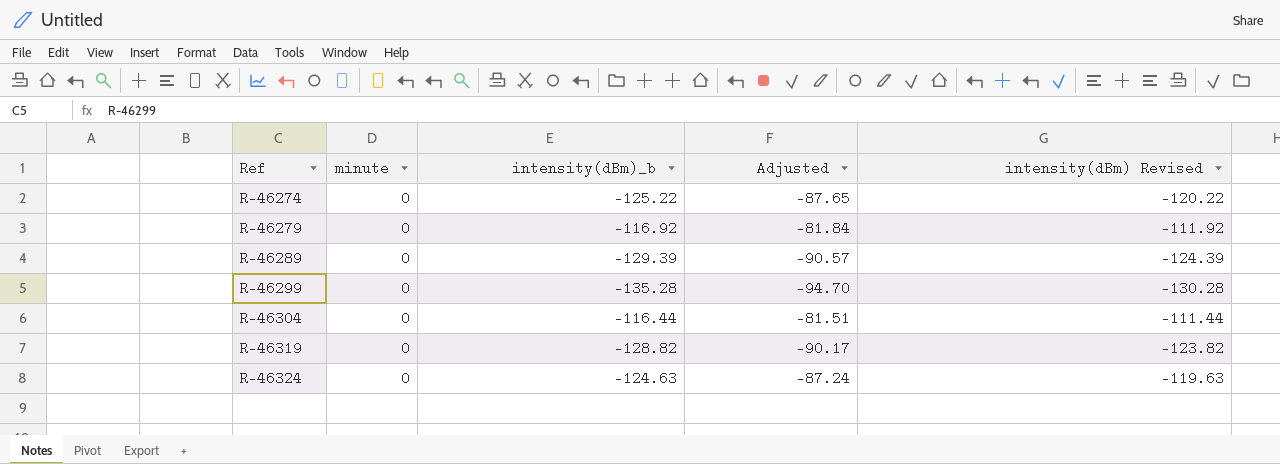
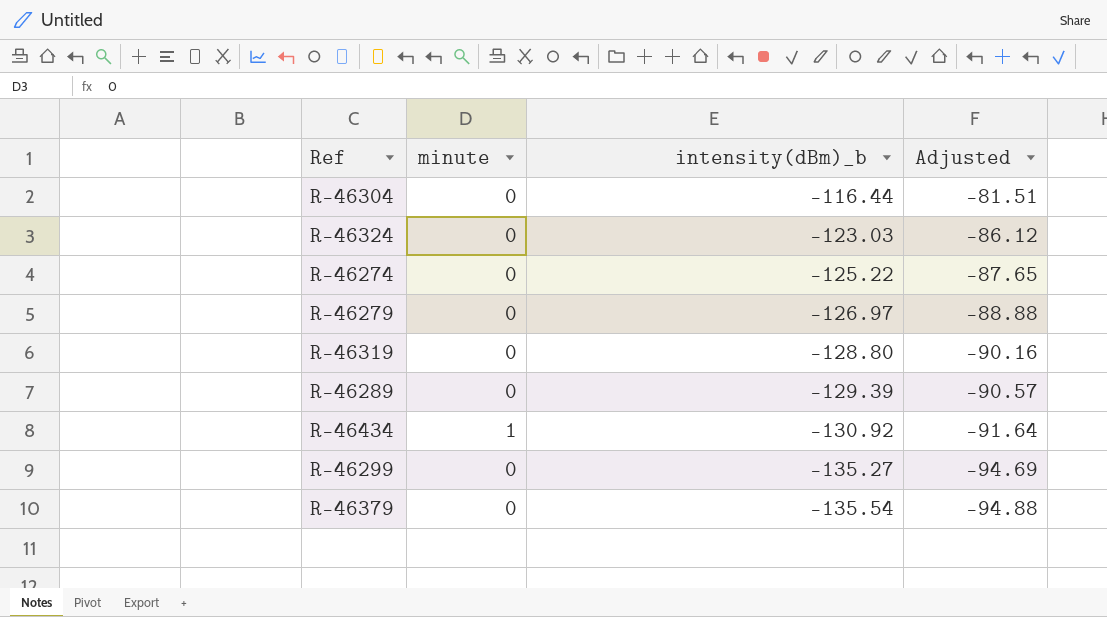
row order: Ref ascending -> intensity(dBm)_b descending
column intensity(dBm) Revised | formula: [intensity(dBm)_b] + 5 -> none
R-46324 | intensity(dBm)_b: -124.63 -> -123.03
R-46324 | Adjusted: -87.24 -> -86.12
R-46279 | intensity(dBm)_b: -116.92 -> -126.97
R-46279 | Adjusted: -81.84 -> -88.88
R-46319 | intensity(dBm)_b: -128.82 -> -128.80
R-46319 | Adjusted: -90.17 -> -90.16
row R-46434: none -> 1 | -130.92 | -91.64
R-46299 | intensity(dBm)_b: -135.28 -> -135.27
R-46299 | Adjusted: -94.70 -> -94.69
row R-46379: none -> 0 | -135.54 | -94.88

